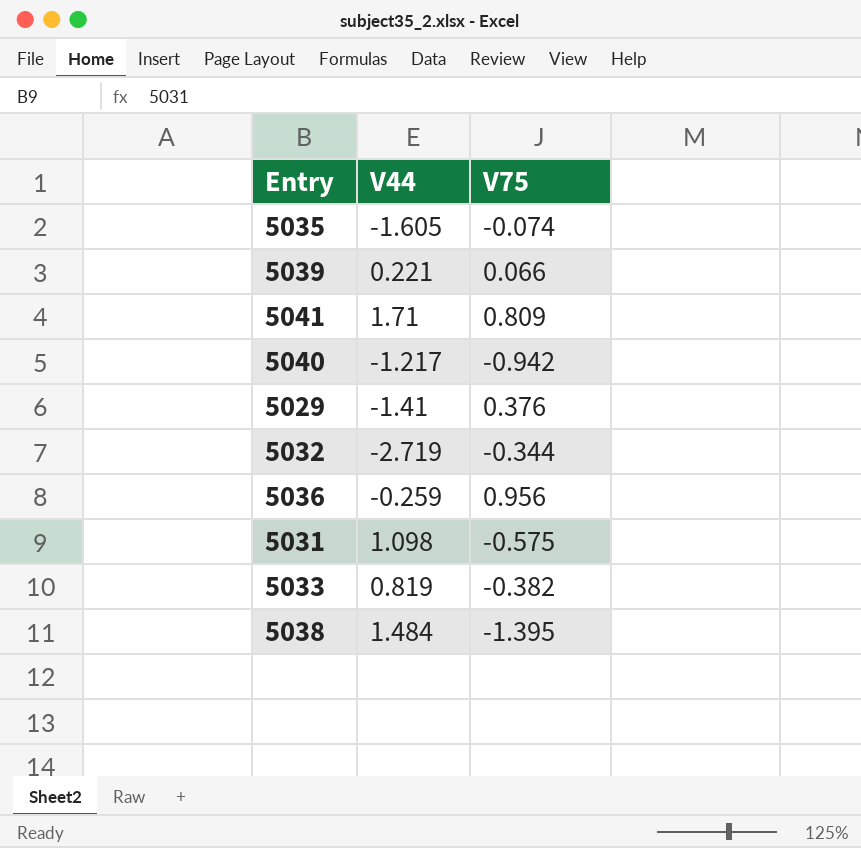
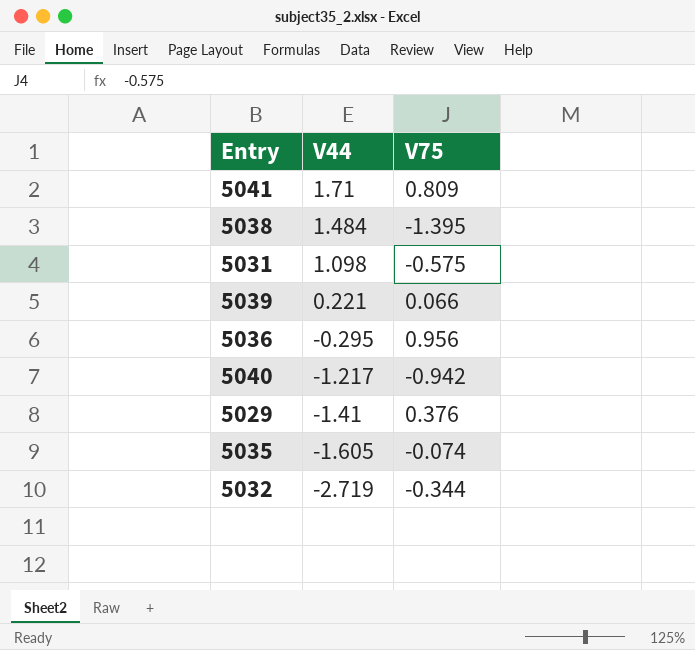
row order: none -> V44 descending
row 5033: 0.819 | -0.382 -> none
5036 | V44: -0.259 -> -0.295

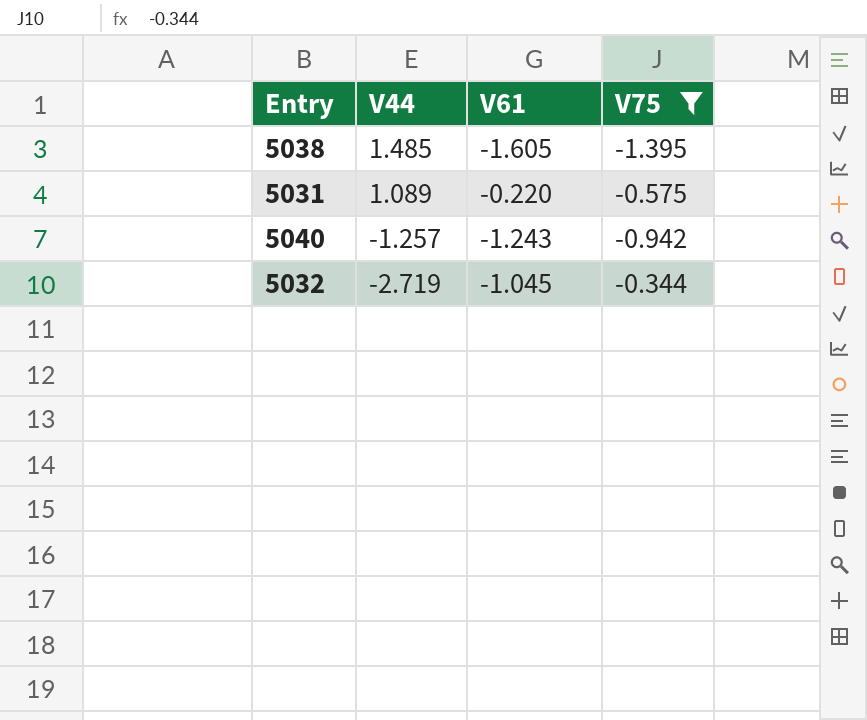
filter: none -> V75 <= -0.344
column V61 | position: none -> 3
5038 | V44: 1.484 -> 1.485
5031 | V44: 1.098 -> 1.089
5040 | V44: -1.217 -> -1.257

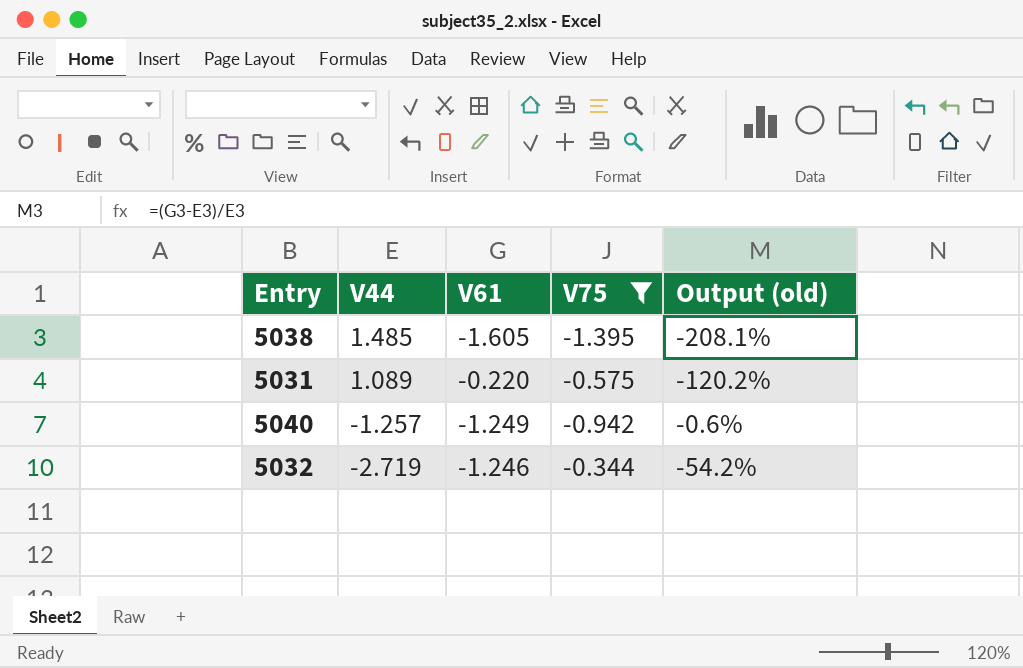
column Output (old) | formula: none -> ([V61] - [V44]) / [V44]
5040 | V61: -1.243 -> -1.249
5032 | V61: -1.045 -> -1.246

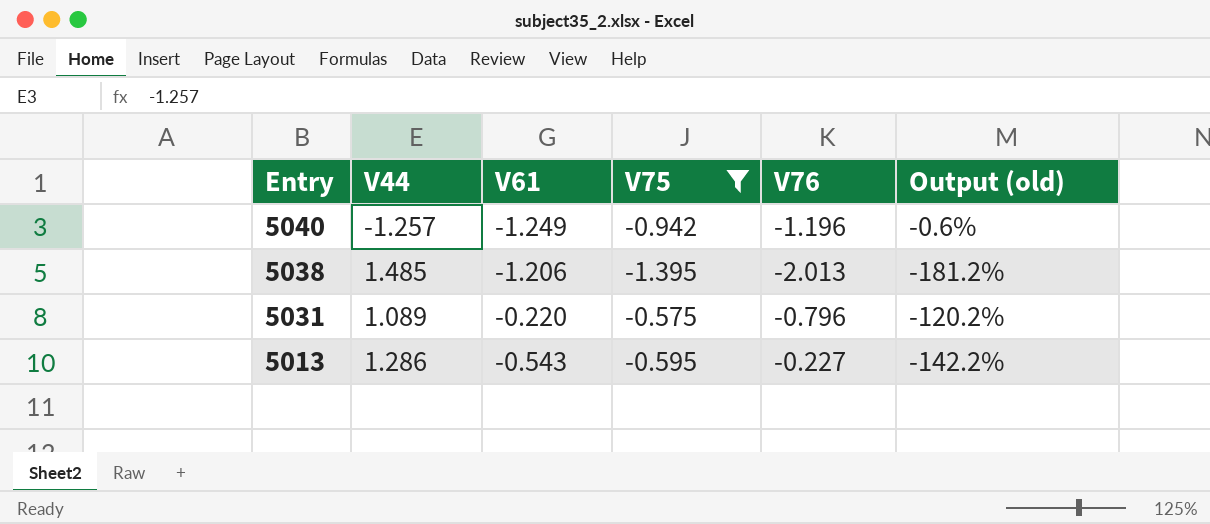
row order: V44 descending -> Entry descending
column V76 | position: none -> 5
row 5032: -2.719 | -1.246 | -0.344 | -54.2% -> none
5038 | V61: -1.605 -> -1.206
5038 | Output (old): -208.1% -> -181.2%
row 5013: none -> 1.286 | -0.543 | -0.595 | -0.227 | -142.2%

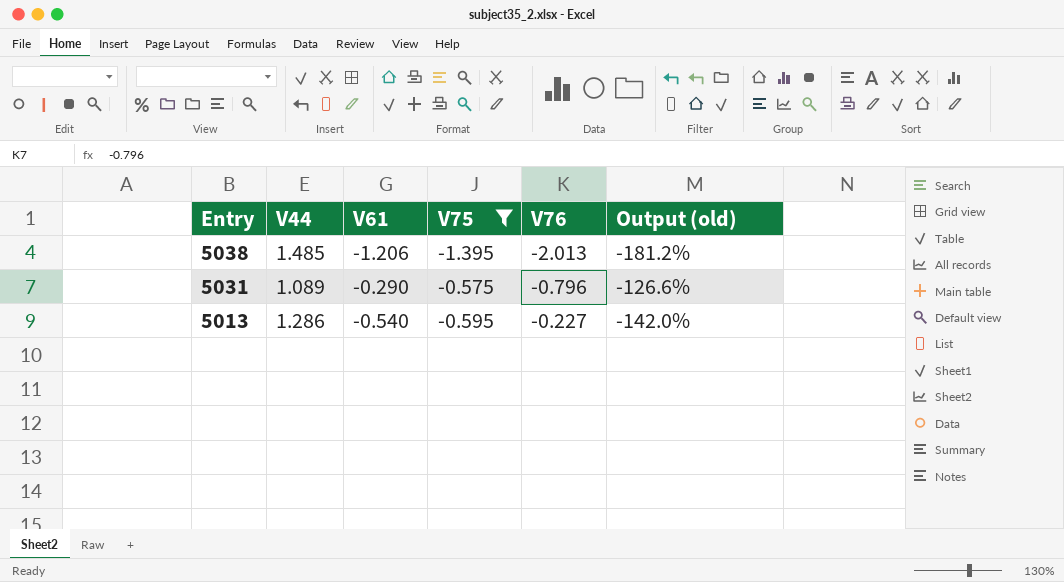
row 5040: -1.257 | -1.249 | -0.942 | -1.196 | -0.6% -> none
5031 | V61: -0.220 -> -0.290
5031 | Output (old): -120.2% -> -126.6%
5013 | V61: -0.543 -> -0.540
5013 | Output (old): -142.2% -> -142.0%

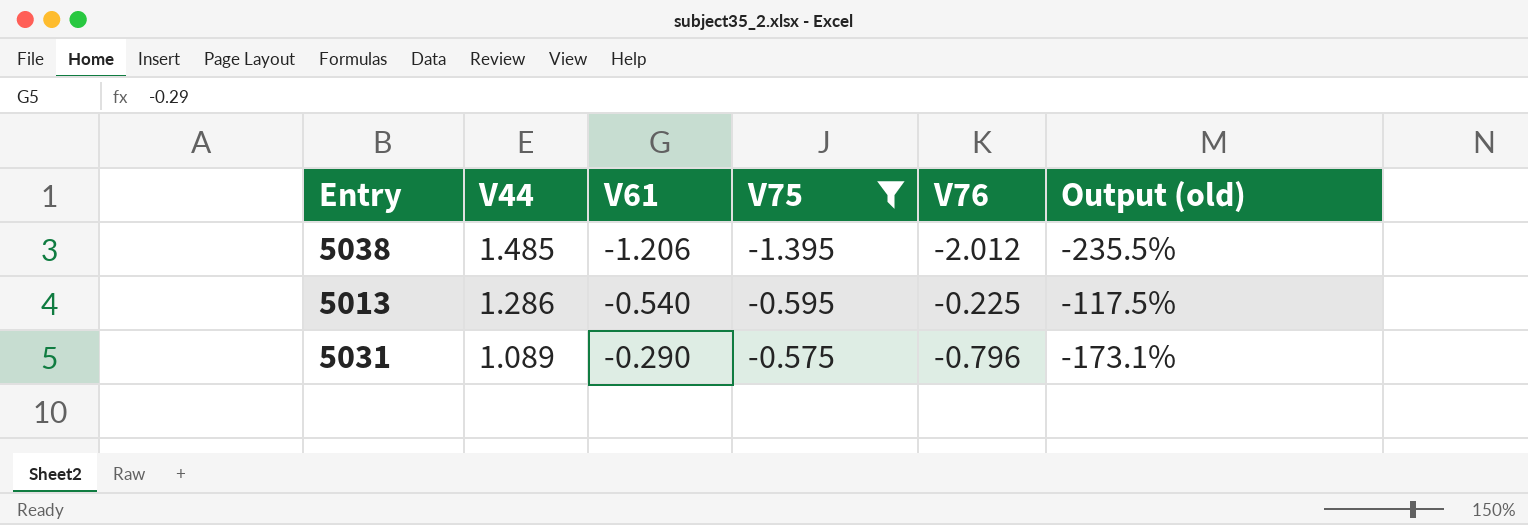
row order: Entry descending -> V44 descending
column Output (old) | formula: ([V61] - [V44]) / [V44] -> ([V76] - [V44]) / [V44]
5038 | V76: -2.013 -> -2.012
5013 | V76: -0.227 -> -0.225

